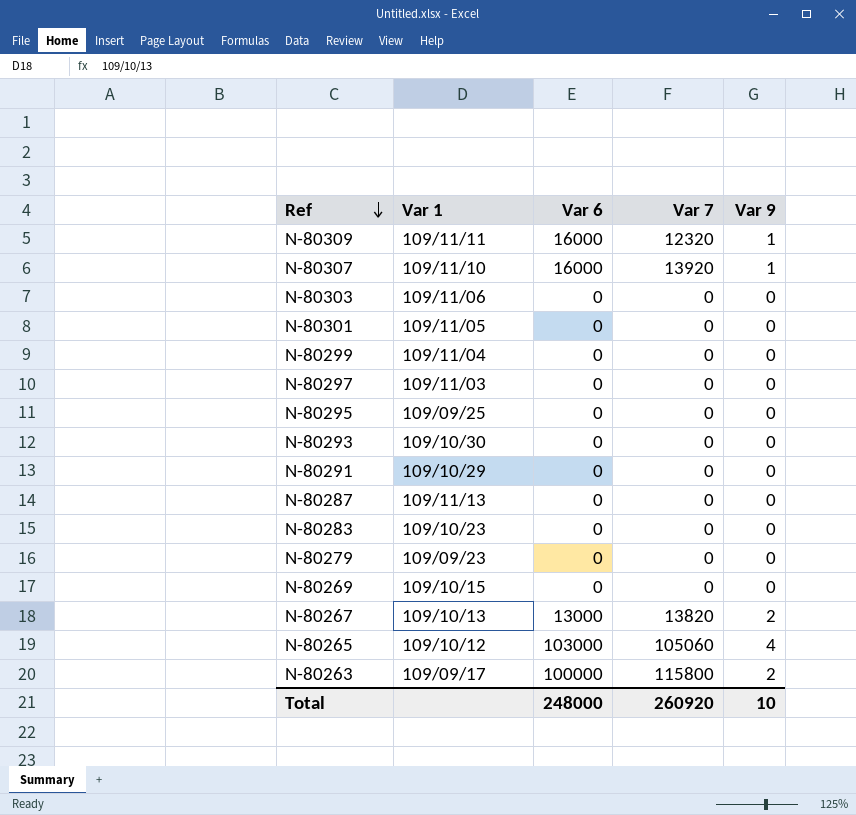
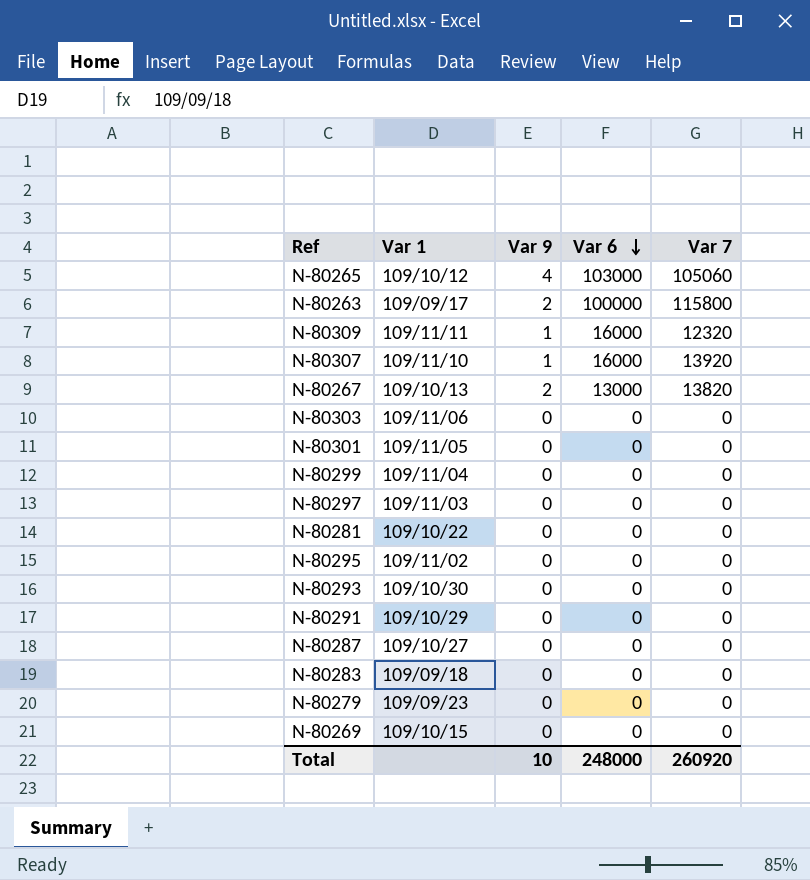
row order: Ref descending -> Var 6 descending
column Var 9 | position: 5 -> 3
row N-80281: none -> 109/10/22 | 0 | 0 | 0
N-80295 | Var 1: 109/09/25 -> 109/11/02
N-80287 | Var 1: 109/11/13 -> 109/10/27
N-80283 | Var 1: 109/10/23 -> 109/09/18

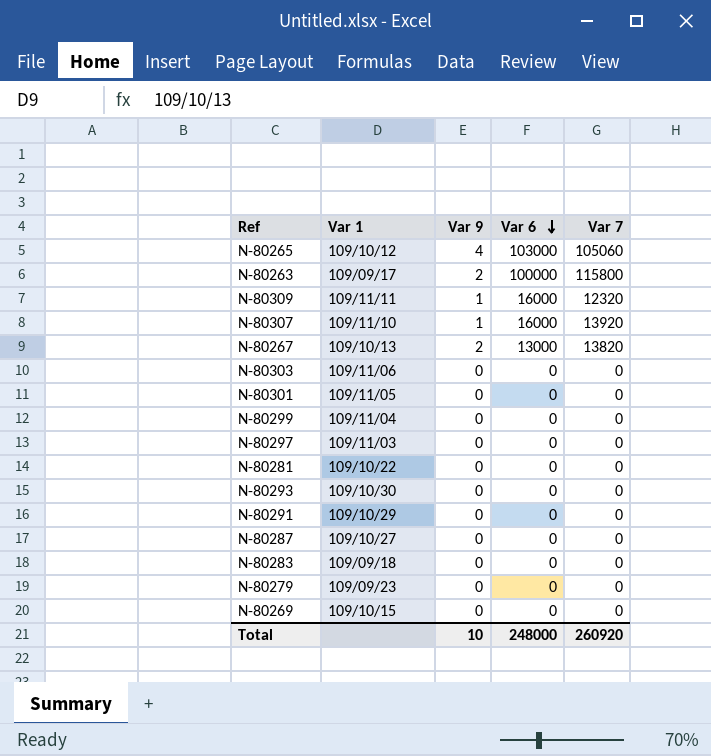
row N-80295: 109/11/02 | 0 | 0 | 0 -> none

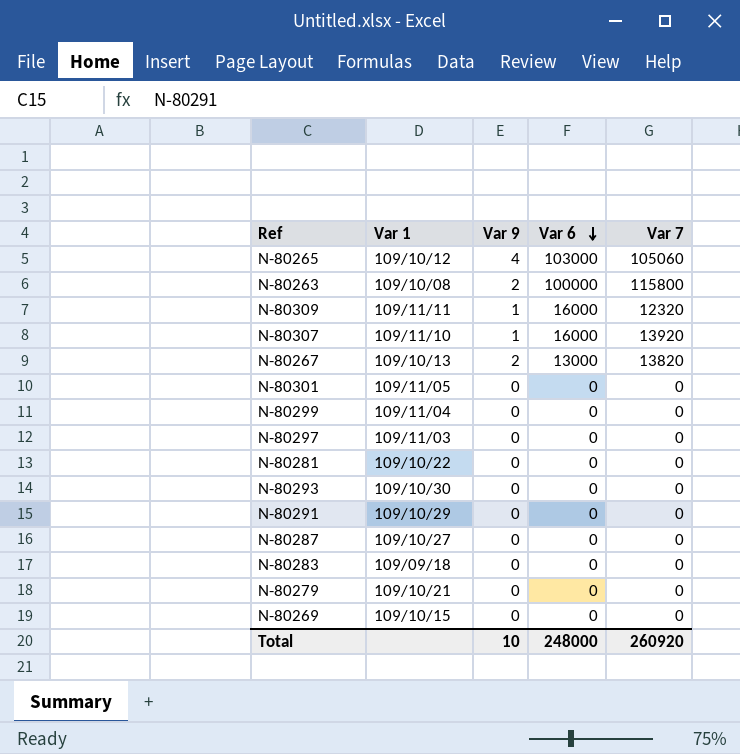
row N-80303: 109/11/06 | 0 | 0 | 0 -> none
N-80263 | Var 1: 109/09/17 -> 109/10/08
N-80279 | Var 1: 109/09/23 -> 109/10/21

